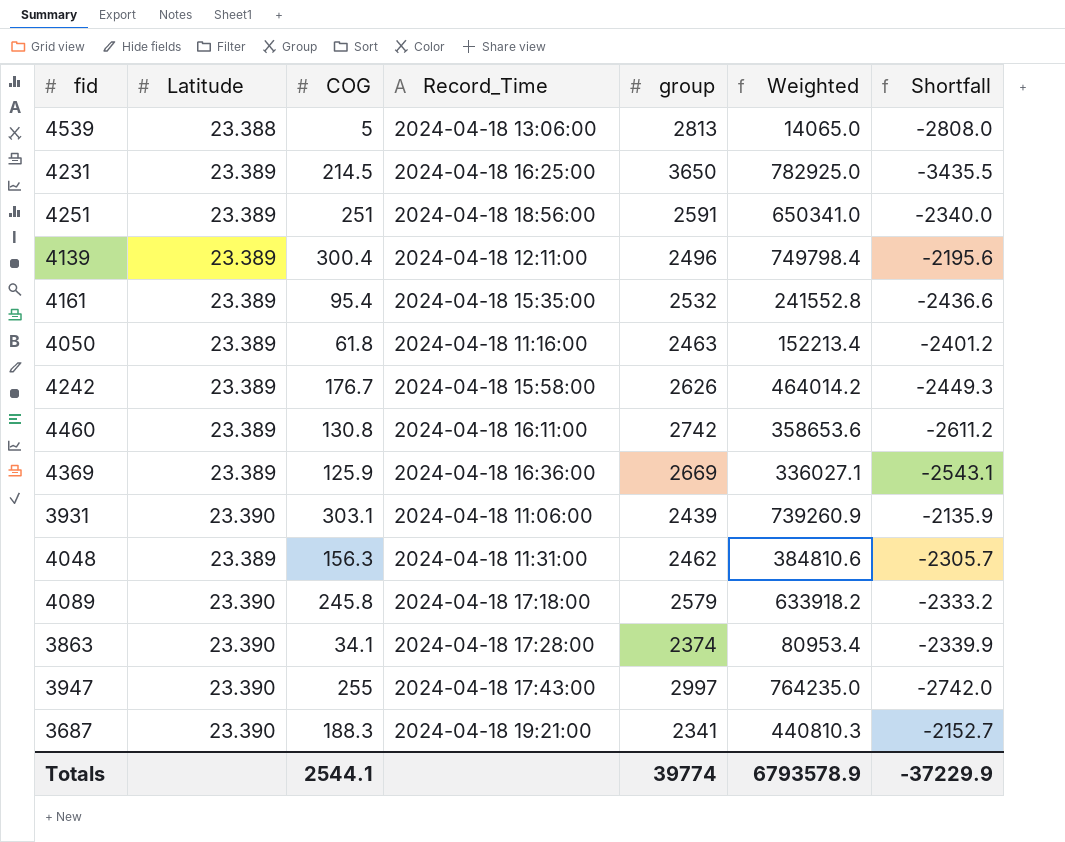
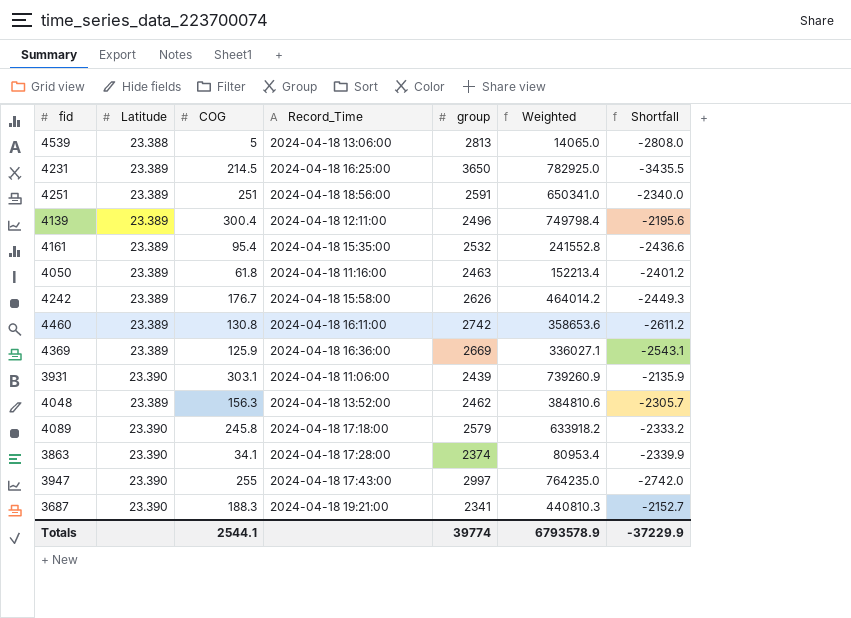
4048 | Record_Time: 2024-04-18 11:31:00 -> 2024-04-18 13:52:00

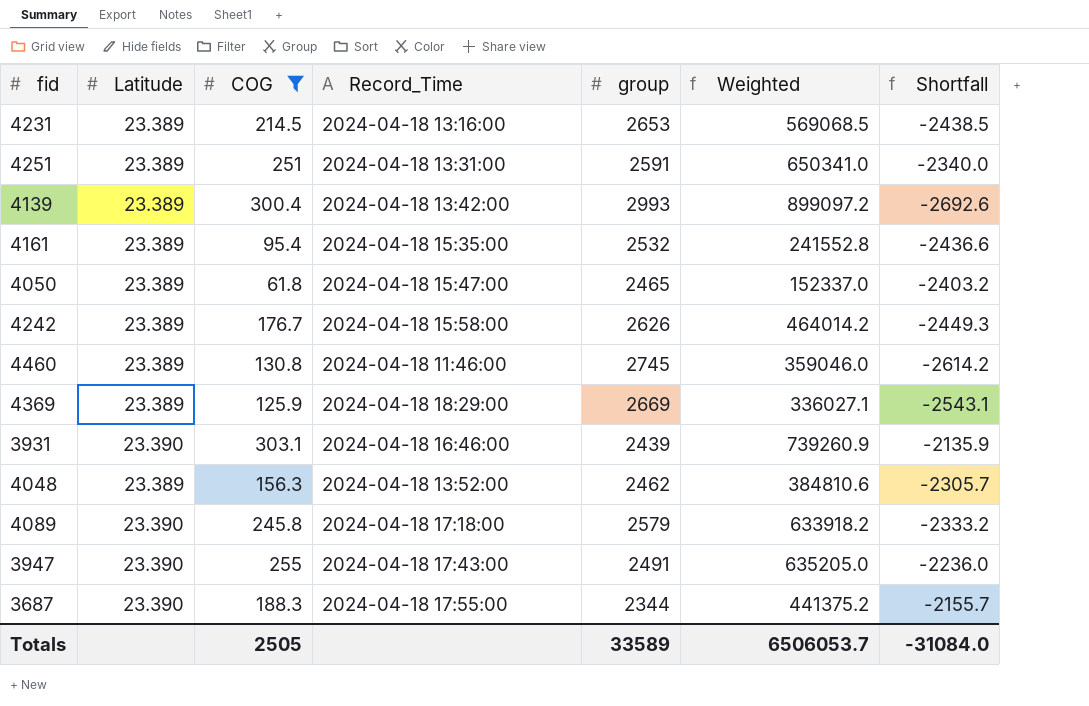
filter: none -> COG >= 61.8
4231 | Record_Time: 2024-04-18 16:25:00 -> 2024-04-18 13:16:00
4231 | group: 3650 -> 2653
4231 | Weighted: 782925.0 -> 569068.5
4231 | Shortfall: -3435.5 -> -2438.5
4251 | Record_Time: 2024-04-18 18:56:00 -> 2024-04-18 13:31:00
4139 | Record_Time: 2024-04-18 12:11:00 -> 2024-04-18 13:42:00
4139 | group: 2496 -> 2993
4139 | Weighted: 749798.4 -> 899097.2
4139 | Shortfall: -2195.6 -> -2692.6
4050 | Record_Time: 2024-04-18 11:16:00 -> 2024-04-18 15:47:00
4050 | group: 2463 -> 2465
4050 | Weighted: 152213.4 -> 152337.0
4050 | Shortfall: -2401.2 -> -2403.2
4460 | Record_Time: 2024-04-18 16:11:00 -> 2024-04-18 11:46:00
4460 | group: 2742 -> 2745
4460 | Weighted: 358653.6 -> 359046.0
4460 | Shortfall: -2611.2 -> -2614.2
4369 | Record_Time: 2024-04-18 16:36:00 -> 2024-04-18 18:29:00
3931 | Record_Time: 2024-04-18 11:06:00 -> 2024-04-18 16:46:00
3947 | group: 2997 -> 2491
3947 | Weighted: 764235.0 -> 635205.0
3947 | Shortfall: -2742.0 -> -2236.0
3687 | Record_Time: 2024-04-18 19:21:00 -> 2024-04-18 17:55:00
3687 | group: 2341 -> 2344
3687 | Weighted: 440810.3 -> 441375.2
3687 | Shortfall: -2152.7 -> -2155.7
Totals | COG: 2544.1 -> 2505
Totals | group: 39774 -> 33589
Totals | Weighted: 6793578.9 -> 6506053.7
Totals | Shortfall: -37229.9 -> -31084.0

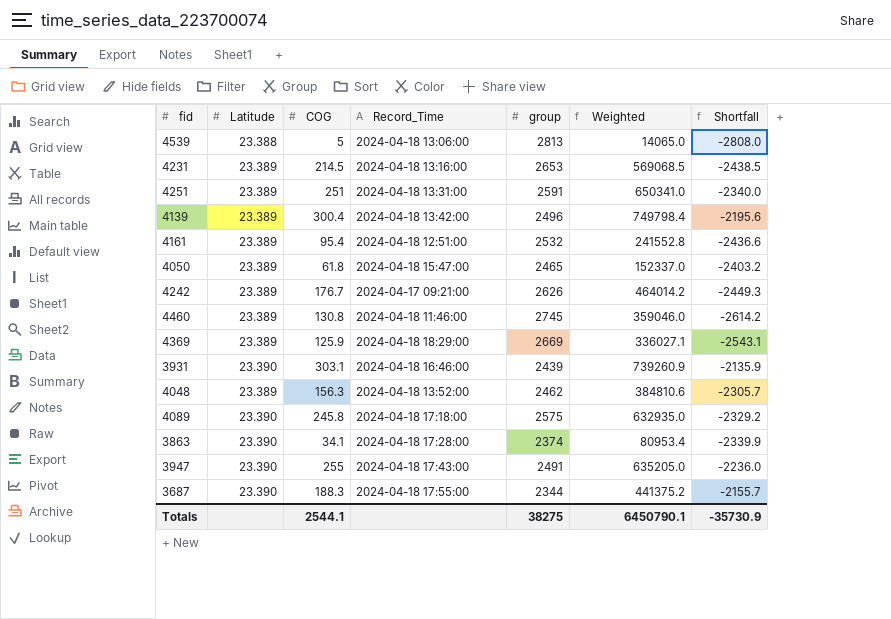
filter: COG >= 61.8 -> none
4139 | group: 2993 -> 2496
4139 | Weighted: 899097.2 -> 749798.4
4139 | Shortfall: -2692.6 -> -2195.6
4161 | Record_Time: 2024-04-18 15:35:00 -> 2024-04-18 12:51:00
4242 | Record_Time: 2024-04-18 15:58:00 -> 2024-04-17 09:21:00
4089 | group: 2579 -> 2575
4089 | Weighted: 633918.2 -> 632935.0
4089 | Shortfall: -2333.2 -> -2329.2
Totals | COG: 2505 -> 2544.1
Totals | group: 33589 -> 38275
Totals | Weighted: 6506053.7 -> 6450790.1
Totals | Shortfall: -31084.0 -> -35730.9

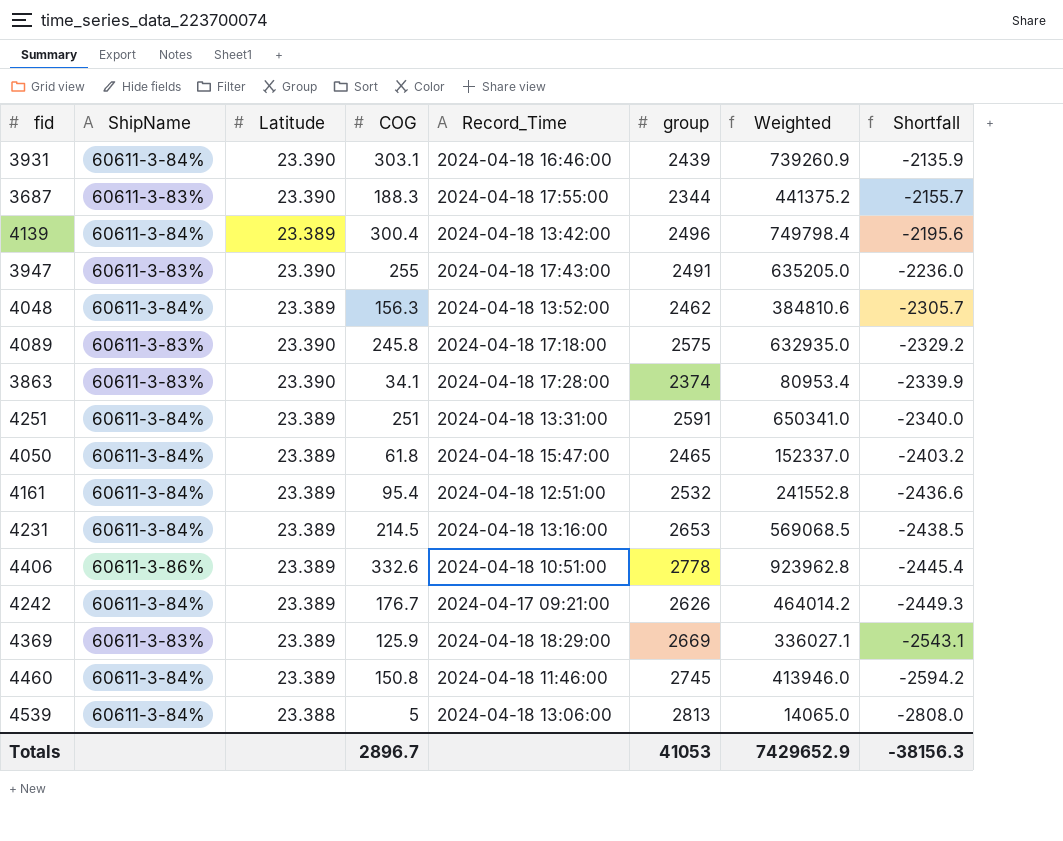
row order: none -> Shortfall descending
column ShipName | position: none -> 2
row 4406: none -> 60611-3-86% | 23.389 | 332.6 | 2024-04-18 10:51:00 | 2778 | 923962.8 | -2445.4
4460 | COG: 130.8 -> 150.8
4460 | Weighted: 359046.0 -> 413946.0
4460 | Shortfall: -2614.2 -> -2594.2
Totals | COG: 2544.1 -> 2896.7
Totals | group: 38275 -> 41053
Totals | Weighted: 6450790.1 -> 7429652.9
Totals | Shortfall: -35730.9 -> -38156.3

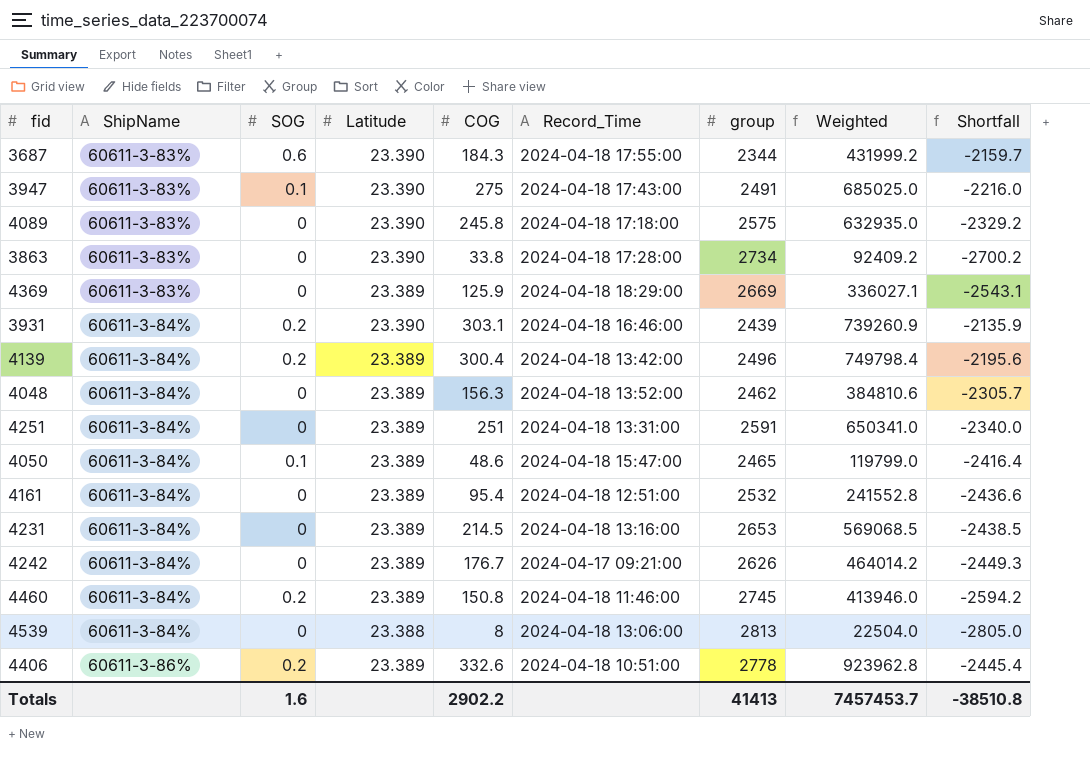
row order: Shortfall descending -> ShipName ascending
column SOG | position: none -> 3
3687 | COG: 188.3 -> 184.3
3687 | Weighted: 441375.2 -> 431999.2
3687 | Shortfall: -2155.7 -> -2159.7
3947 | COG: 255 -> 275
3947 | Weighted: 635205.0 -> 685025.0
3947 | Shortfall: -2236.0 -> -2216.0
3863 | COG: 34.1 -> 33.8
3863 | group: 2374 -> 2734
3863 | Weighted: 80953.4 -> 92409.2
3863 | Shortfall: -2339.9 -> -2700.2
4050 | COG: 61.8 -> 48.6
4050 | Weighted: 152337.0 -> 119799.0
4050 | Shortfall: -2403.2 -> -2416.4
4539 | COG: 5 -> 8
4539 | Weighted: 14065.0 -> 22504.0
4539 | Shortfall: -2808.0 -> -2805.0
Totals | COG: 2896.7 -> 2902.2
Totals | group: 41053 -> 41413
Totals | Weighted: 7429652.9 -> 7457453.7
Totals | Shortfall: -38156.3 -> -38510.8

